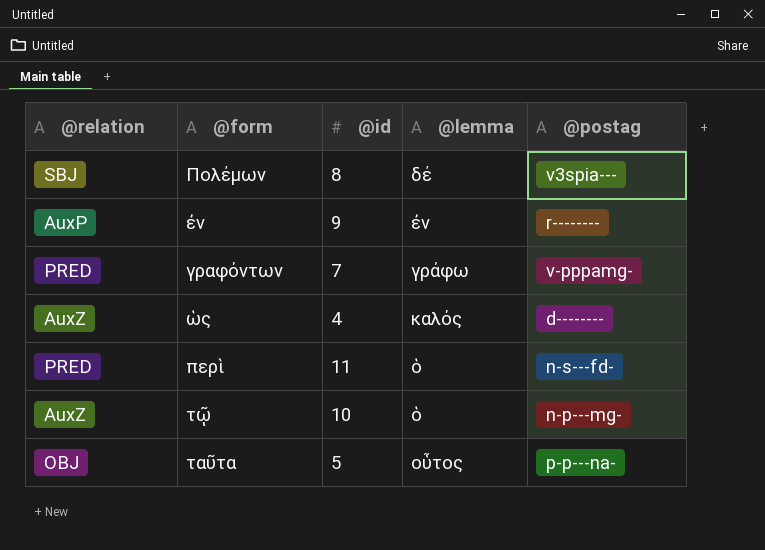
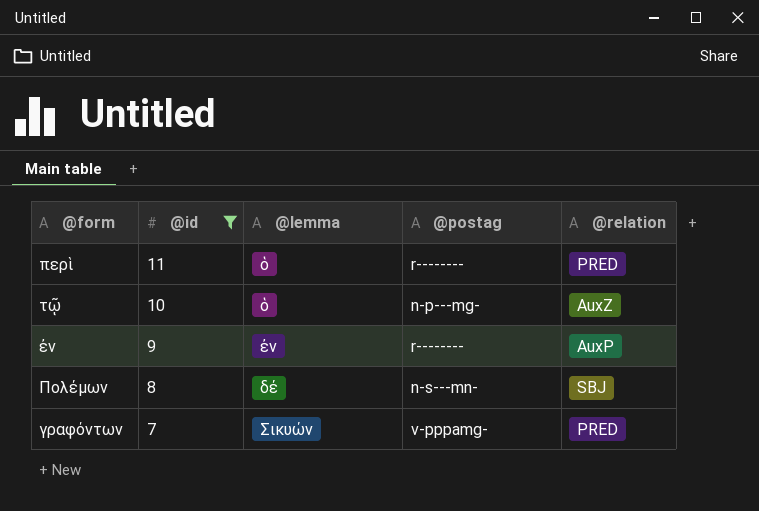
filter: none -> @id >= 7
row order: none -> @id descending
column @relation | position: 1 -> 5
περὶ | @postag: n-s---fd- -> r--------
Πολέμων | @postag: v3spia--- -> n-s---mn-
γραφόντων | @lemma: γράφω -> Σικυών

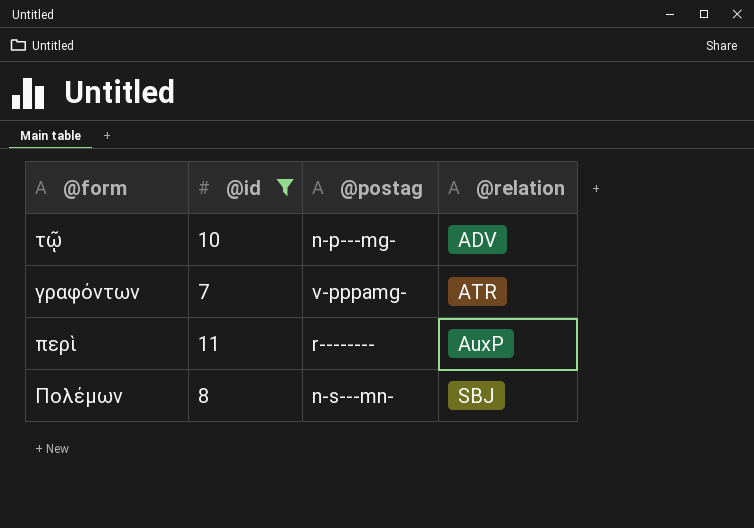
row order: @id descending -> @relation ascending
column @lemma | position: 3 -> none
row ἐν: 9 | ἐν | r-------- | AuxP -> none
τῷ | @relation: AuxZ -> ADV
γραφόντων | @relation: PRED -> ATR
περὶ | @relation: PRED -> AuxP

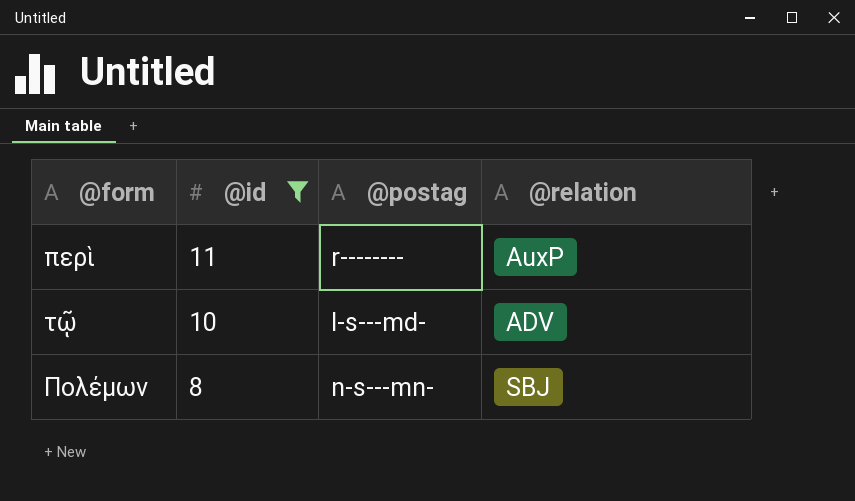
row order: @relation ascending -> @id descending
row γραφόντων: 7 | v-pppamg- | ATR -> none
τῷ | @postag: n-p---mg- -> l-s---md-

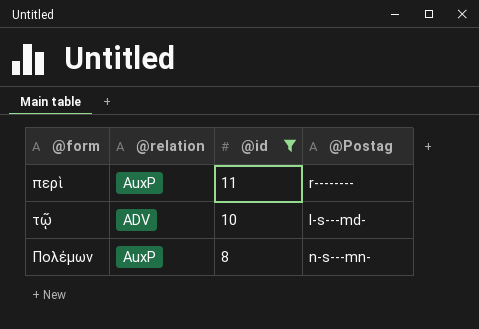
column @relation | position: 4 -> 2
column name: @postag -> @Postag
Πολέμων | @relation: SBJ -> AuxP

